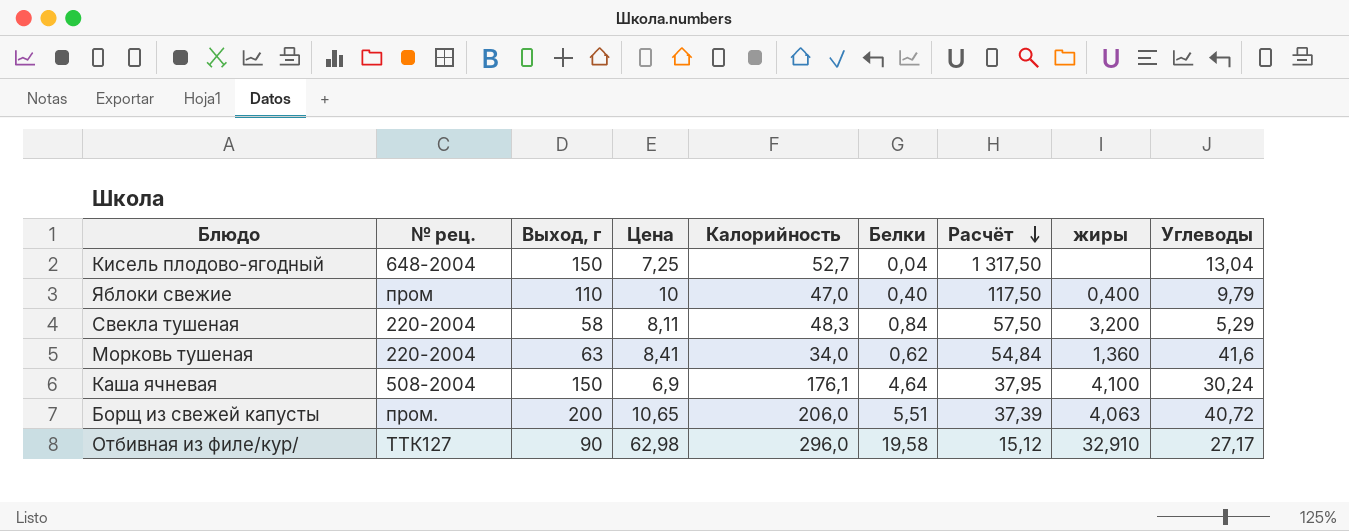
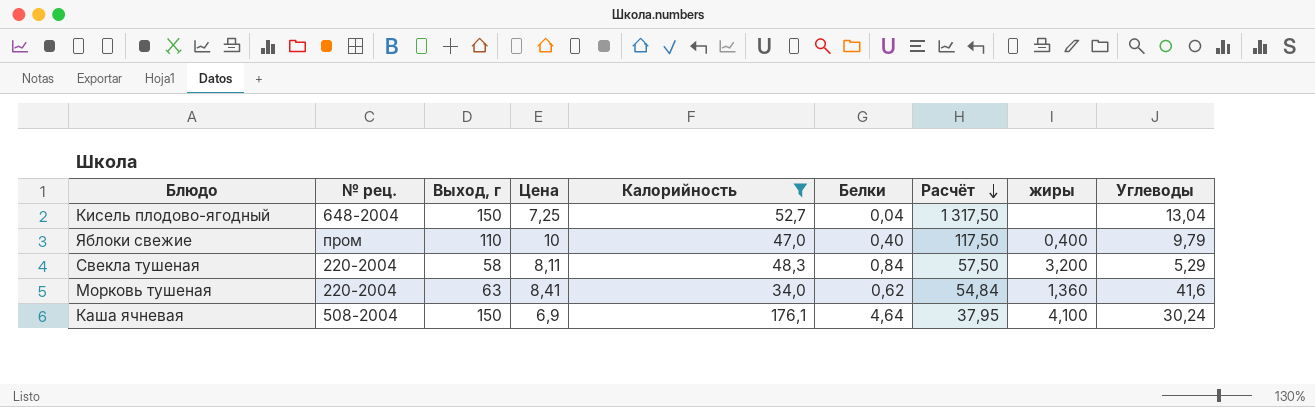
filter: none -> Калорийность <= 176,1

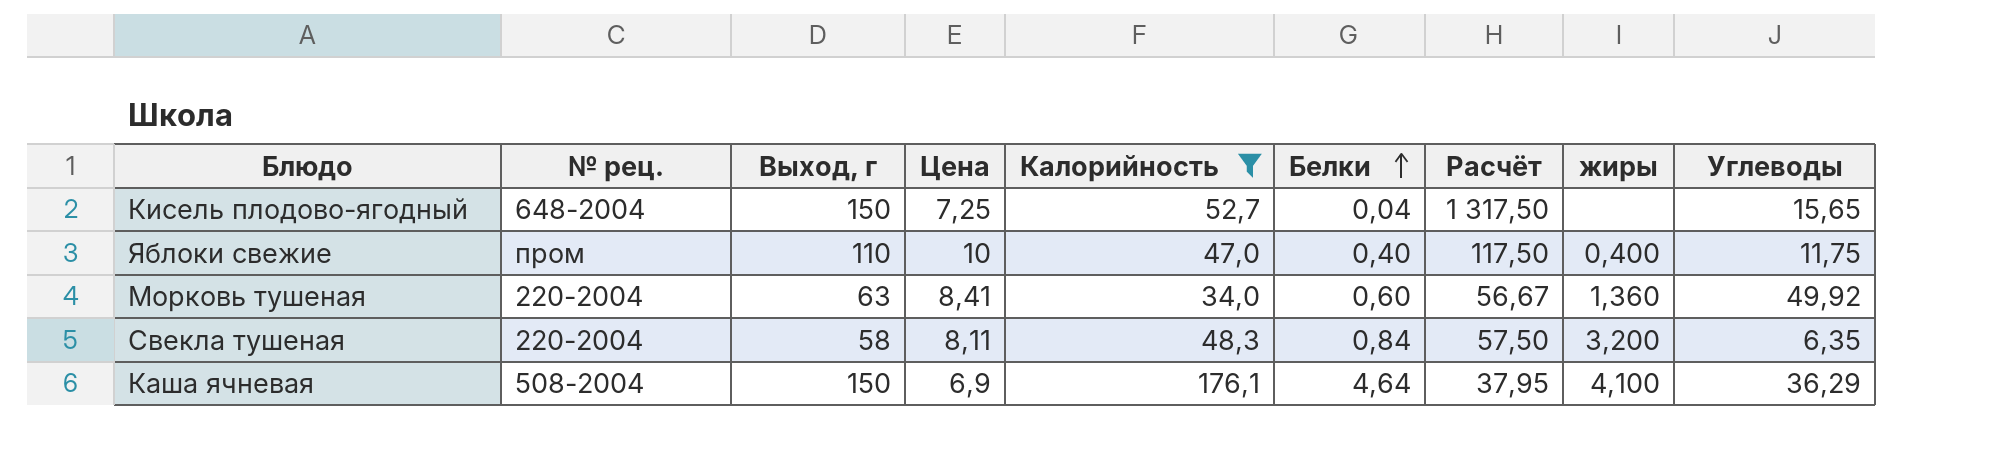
row order: Расчёт descending -> Белки ascending
Кисель плодово-ягодный | Углеводы: 13,04 -> 15,65
Яблоки свежие | Углеводы: 9,79 -> 11,75
Морковь тушеная | Белки: 0,62 -> 0,60
Морковь тушеная | Расчёт: 54,84 -> 56,67
Морковь тушеная | Углеводы: 41,6 -> 49,92
Свекла тушеная | Углеводы: 5,29 -> 6,35
Каша ячневая | Углеводы: 30,24 -> 36,29

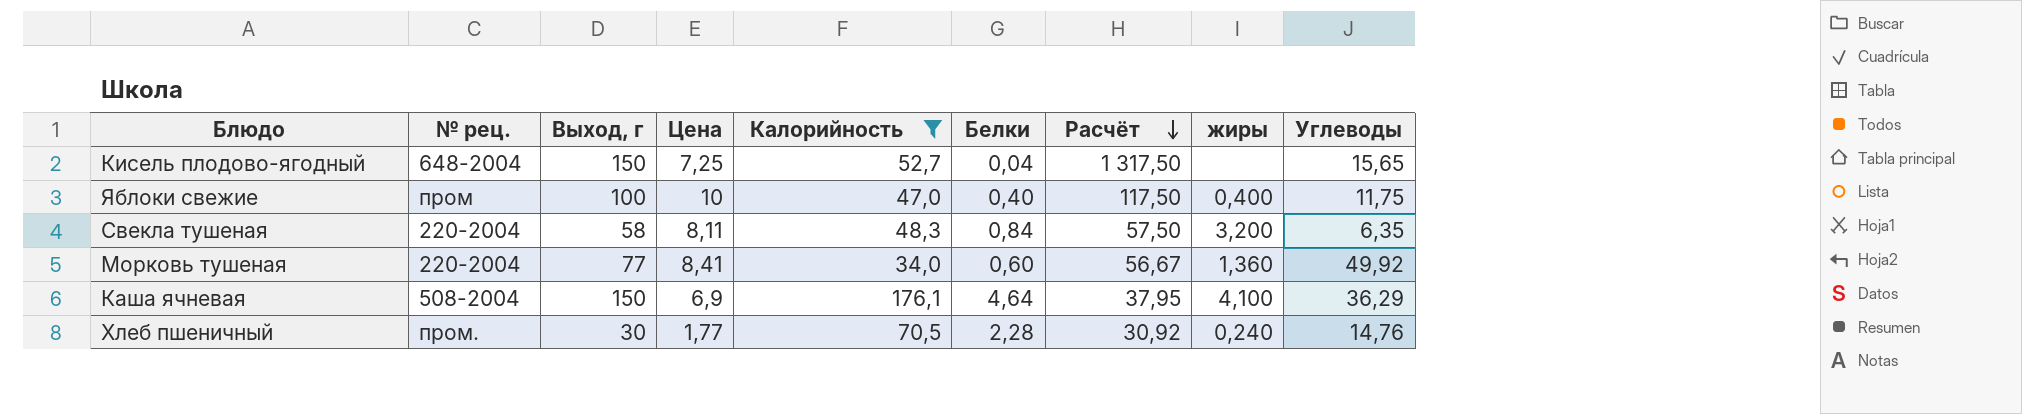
row order: Белки ascending -> Расчёт descending
Яблоки свежие | Выход, г: 110 -> 100
Морковь тушеная | Выход, г: 63 -> 77
row Хлеб пшеничный: none -> пром. | 30 | 1,77 | 70,5 | 2,28 | 30,92 | 0,240 | 14,76

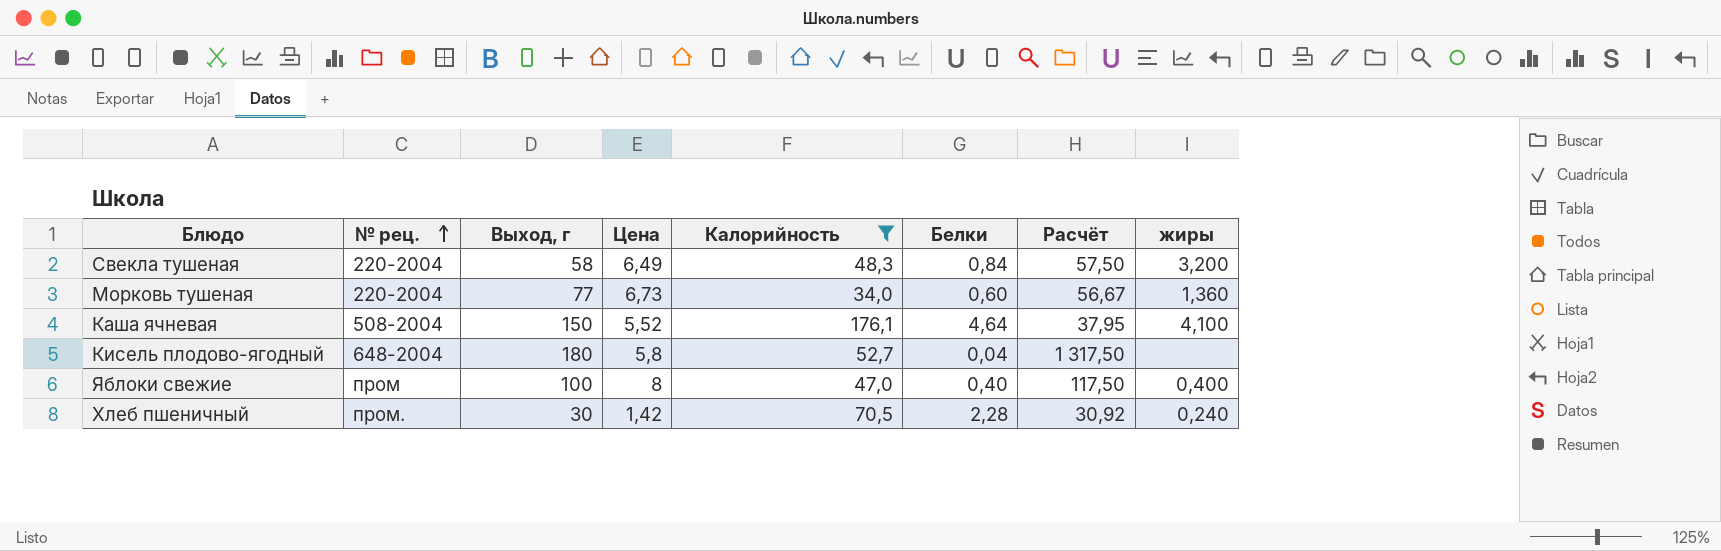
row order: Расчёт descending -> № рец. ascending
column Углеводы | position: 9 -> none
Свекла тушеная | Цена: 8,11 -> 6,49
Морковь тушеная | Цена: 8,41 -> 6,73
Каша ячневая | Цена: 6,9 -> 5,52
Кисель плодово-ягодный | Выход, г: 150 -> 180
Кисель плодово-ягодный | Цена: 7,25 -> 5,8
Яблоки свежие | Цена: 10 -> 8
Хлеб пшеничный | Цена: 1,77 -> 1,42

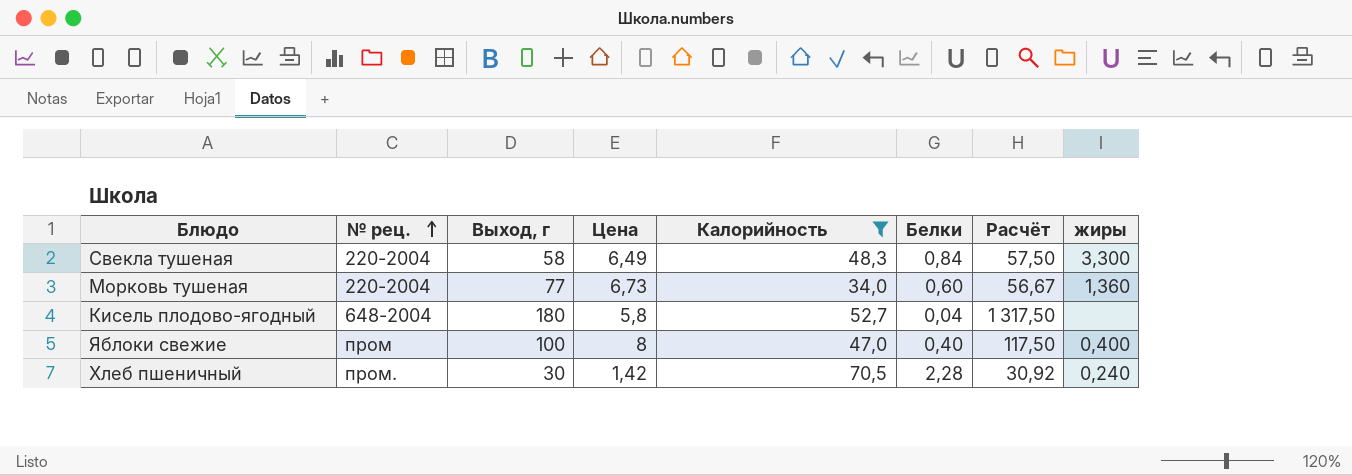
row Каша ячневая: 508-2004 | 150 | 5,52 | 176,1 | 4,64 | 37,95 | 4,100 -> none
Свекла тушеная | жиры: 3,200 -> 3,300

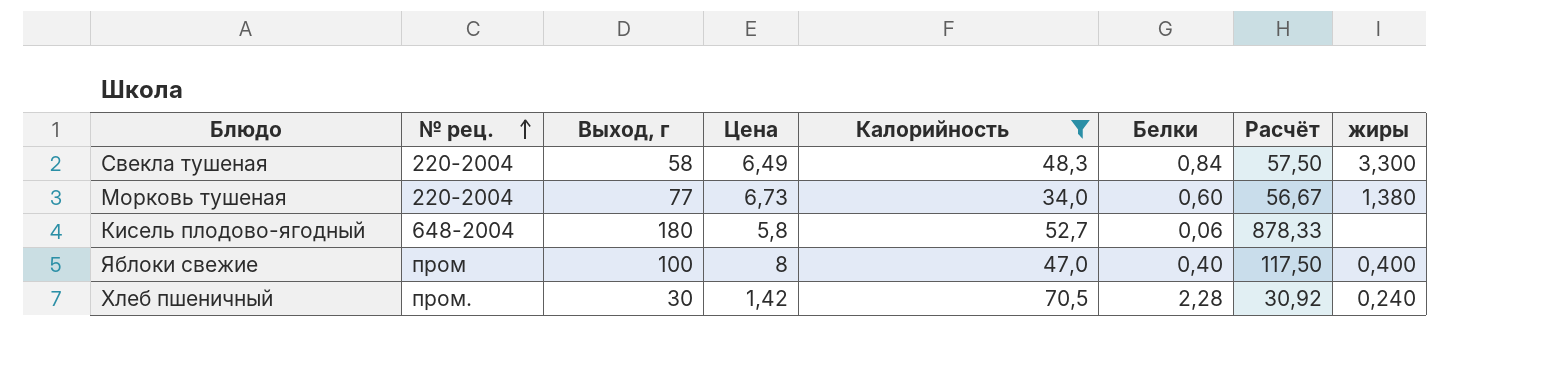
Морковь тушеная | жиры: 1,360 -> 1,380
Кисель плодово-ягодный | Белки: 0,04 -> 0,06
Кисель плодово-ягодный | Расчёт: 1 317,50 -> 878,33

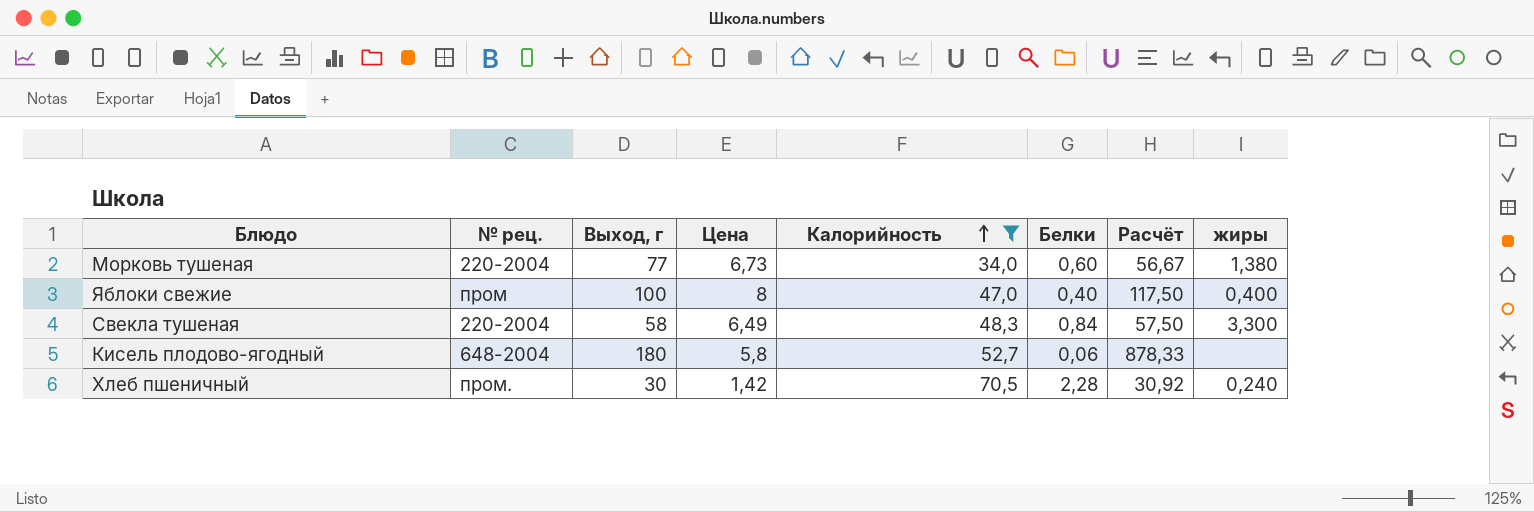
row order: № рец. ascending -> Калорийность ascending

